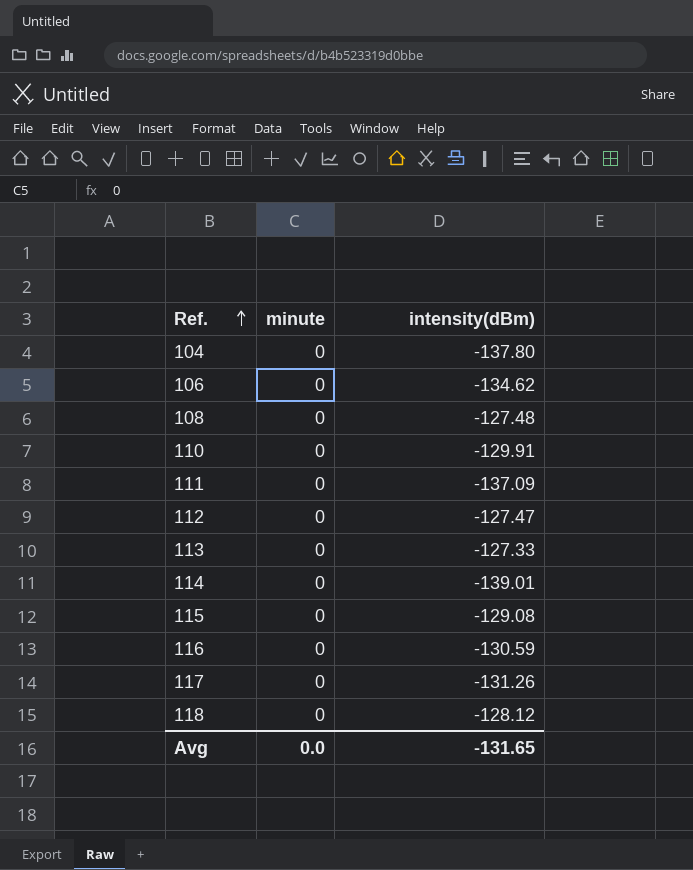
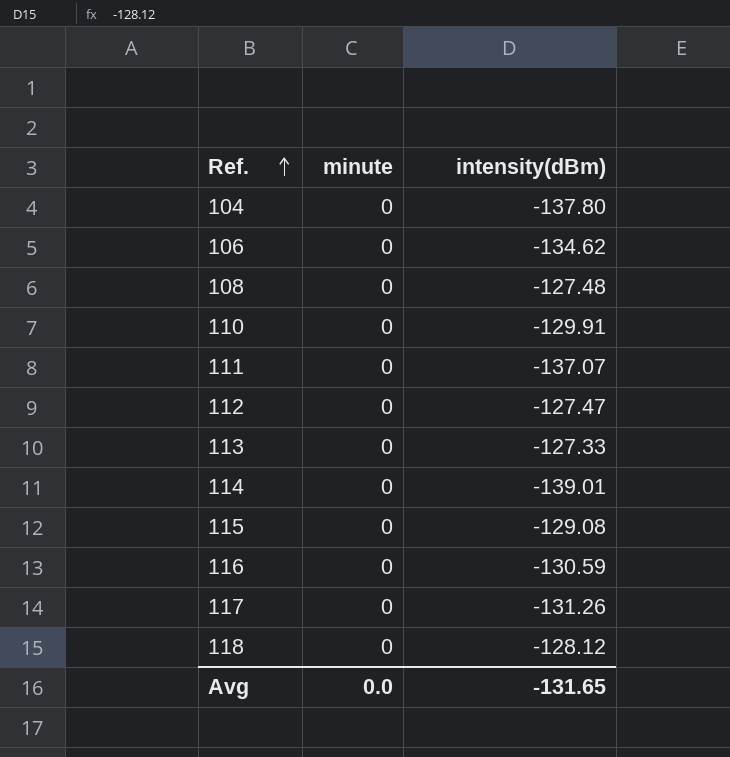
111 | intensity(dBm): -137.09 -> -137.07

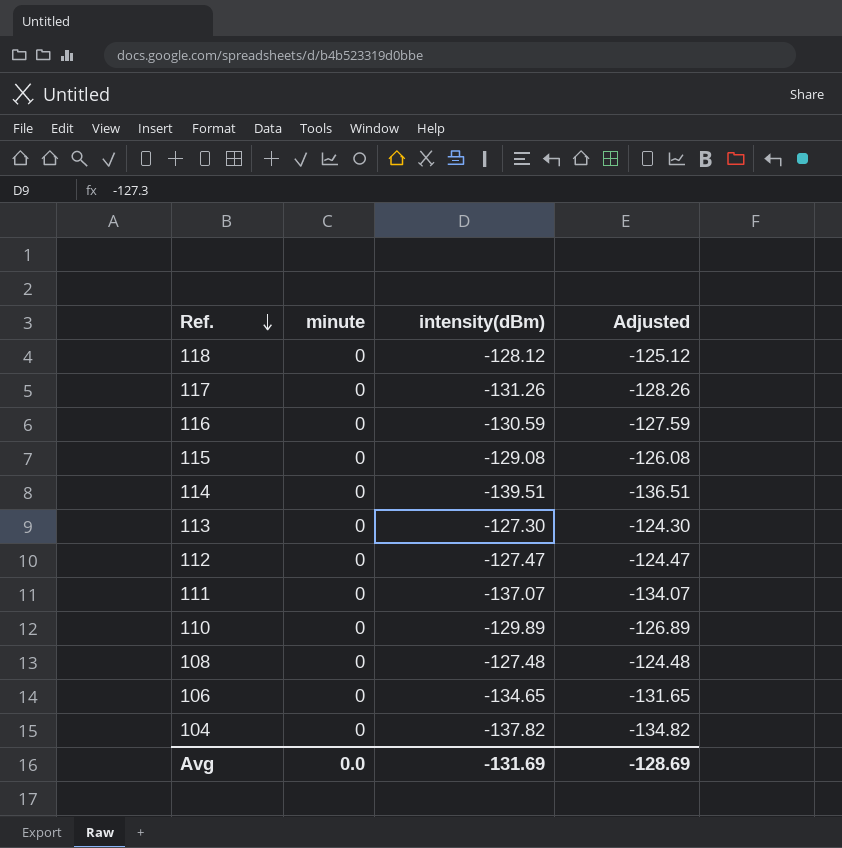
row order: Ref. ascending -> Ref. descending
column Adjusted | formula: none -> [intensity(dBm)] + 3
114 | intensity(dBm): -139.01 -> -139.51
113 | intensity(dBm): -127.33 -> -127.30
110 | intensity(dBm): -129.91 -> -129.89
106 | intensity(dBm): -134.62 -> -134.65
104 | intensity(dBm): -137.80 -> -137.82
Avg | intensity(dBm): -131.65 -> -131.69

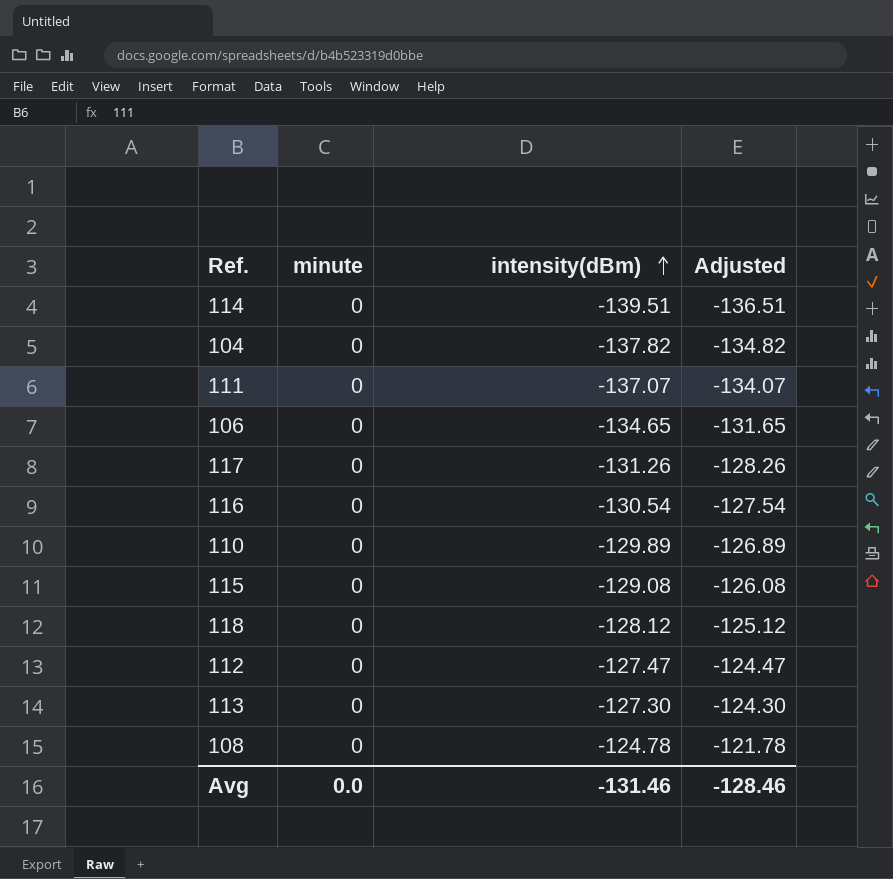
row order: Ref. descending -> intensity(dBm) ascending
116 | intensity(dBm): -130.59 -> -130.54
116 | Adjusted: -127.59 -> -127.54
108 | intensity(dBm): -127.48 -> -124.78
108 | Adjusted: -124.48 -> -121.78
Avg | intensity(dBm): -131.69 -> -131.46
Avg | Adjusted: -128.69 -> -128.46

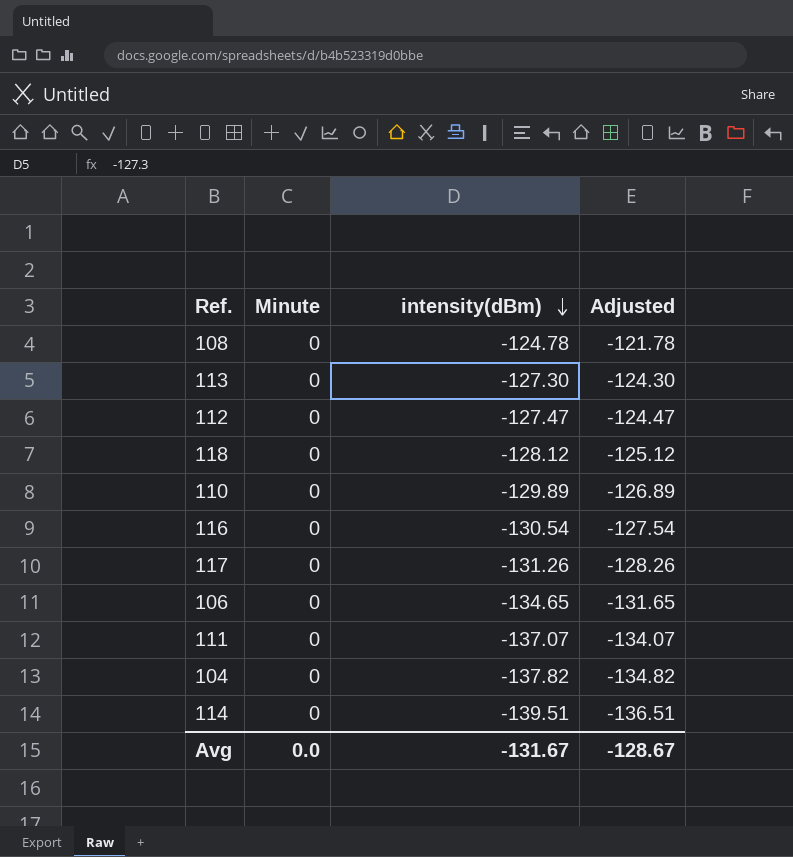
row order: intensity(dBm) ascending -> intensity(dBm) descending
column name: minute -> Minute
row 115: 0 | -129.08 | -126.08 -> none
Avg | intensity(dBm): -131.46 -> -131.67
Avg | Adjusted: -128.46 -> -128.67

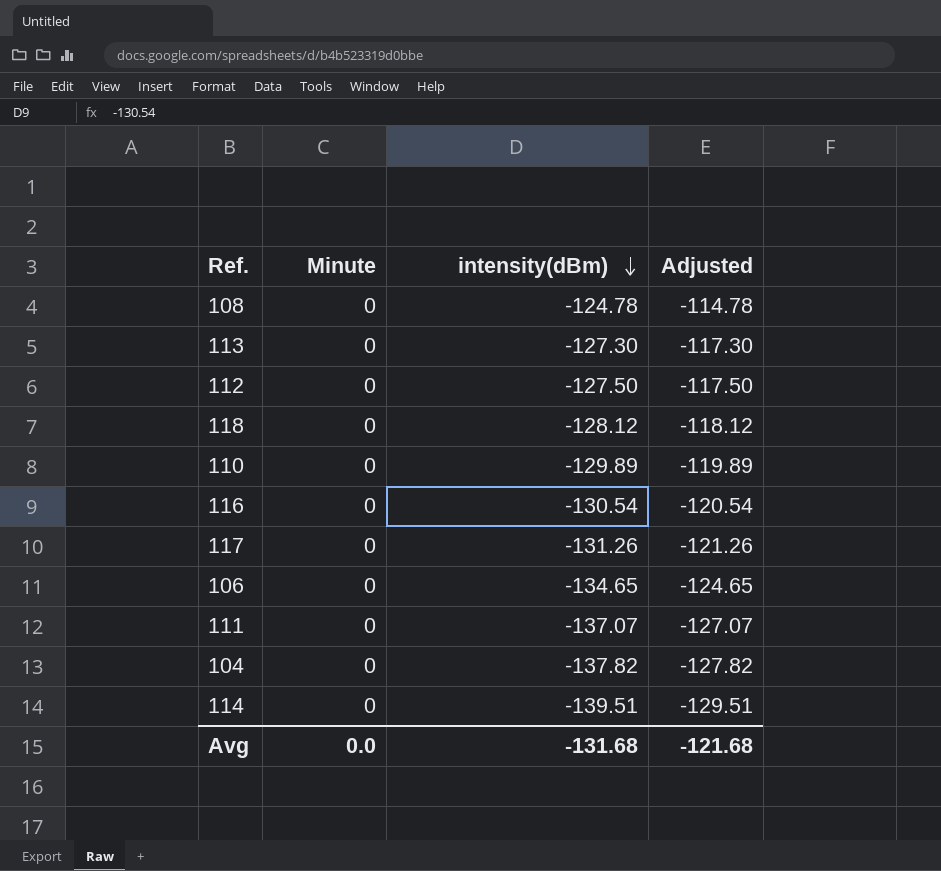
column Adjusted | formula: [intensity(dBm)] + 3 -> [intensity(dBm)] + 10
112 | intensity(dBm): -127.47 -> -127.50
Avg | intensity(dBm): -131.67 -> -131.68
Avg | Adjusted: -128.67 -> -121.68

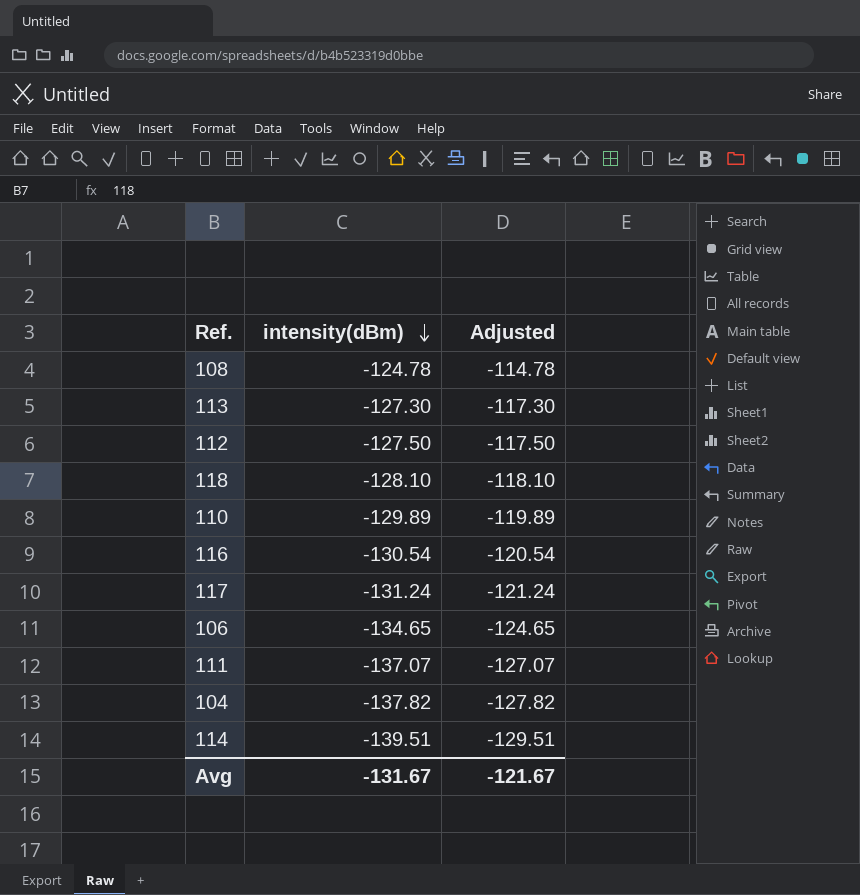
column Minute | position: 2 -> none
118 | intensity(dBm): -128.12 -> -128.10
118 | Adjusted: -118.12 -> -118.10
117 | intensity(dBm): -131.26 -> -131.24
117 | Adjusted: -121.26 -> -121.24
Avg | intensity(dBm): -131.68 -> -131.67
Avg | Adjusted: -121.68 -> -121.67

